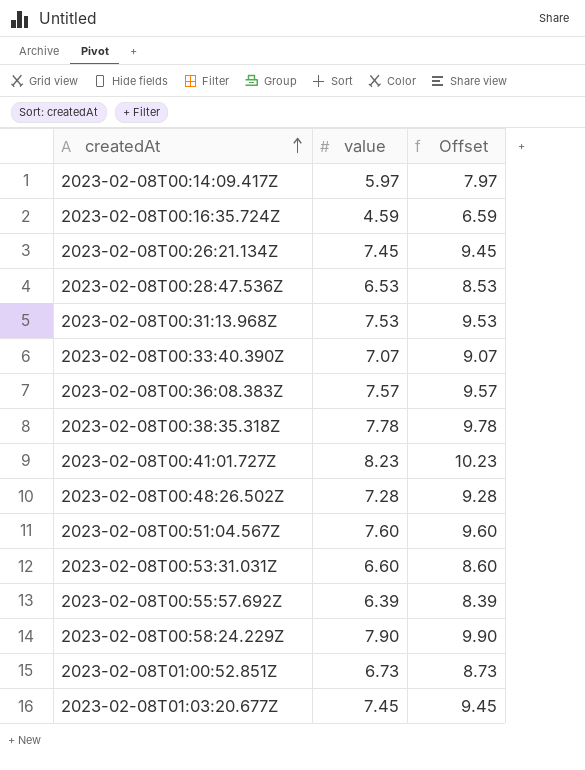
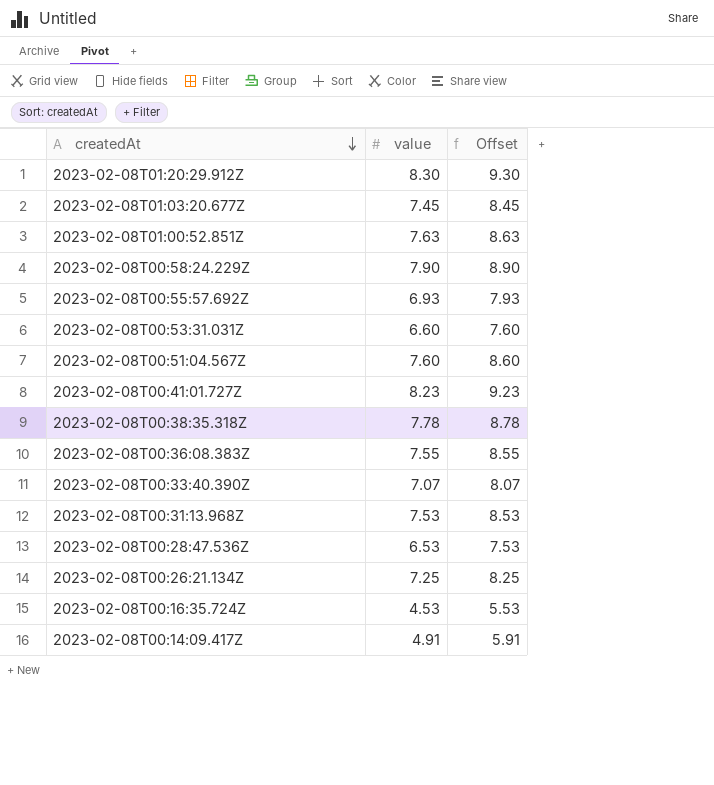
row order: createdAt ascending -> createdAt descending
column Offset | formula: [value] + 2 -> [value] + 1
row 2023-02-08T00:48:26.502Z: 7.28 | 9.28 -> none
row 2023-02-08T01:20:29.912Z: none -> 8.30 | 9.30
2023-02-08T01:00:52.851Z | value: 6.73 -> 7.63
2023-02-08T00:55:57.692Z | value: 6.39 -> 6.93
2023-02-08T00:36:08.383Z | value: 7.57 -> 7.55
2023-02-08T00:26:21.134Z | value: 7.45 -> 7.25
2023-02-08T00:16:35.724Z | value: 4.59 -> 4.53
2023-02-08T00:14:09.417Z | value: 5.97 -> 4.91

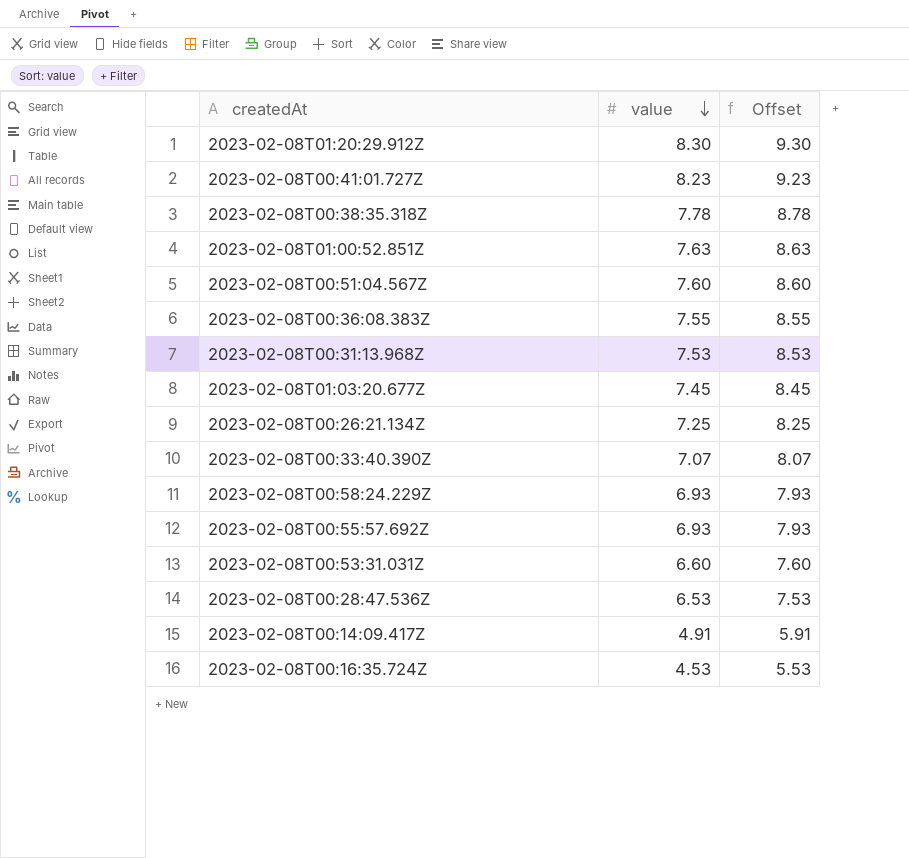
row order: createdAt descending -> value descending
2023-02-08T00:58:24.229Z | value: 7.90 -> 6.93
2023-02-08T00:58:24.229Z | Offset: 8.90 -> 7.93

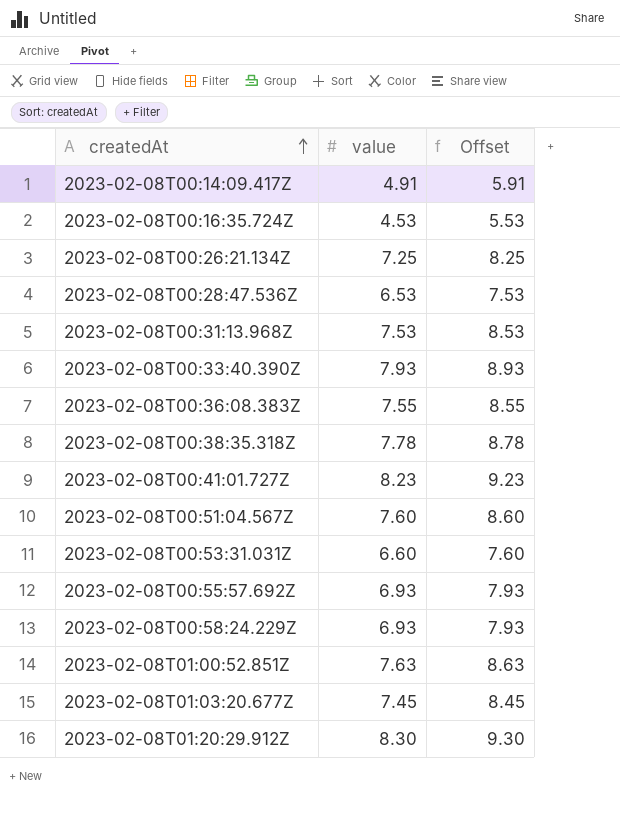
row order: value descending -> createdAt ascending
2023-02-08T00:33:40.390Z | value: 7.07 -> 7.93
2023-02-08T00:33:40.390Z | Offset: 8.07 -> 8.93

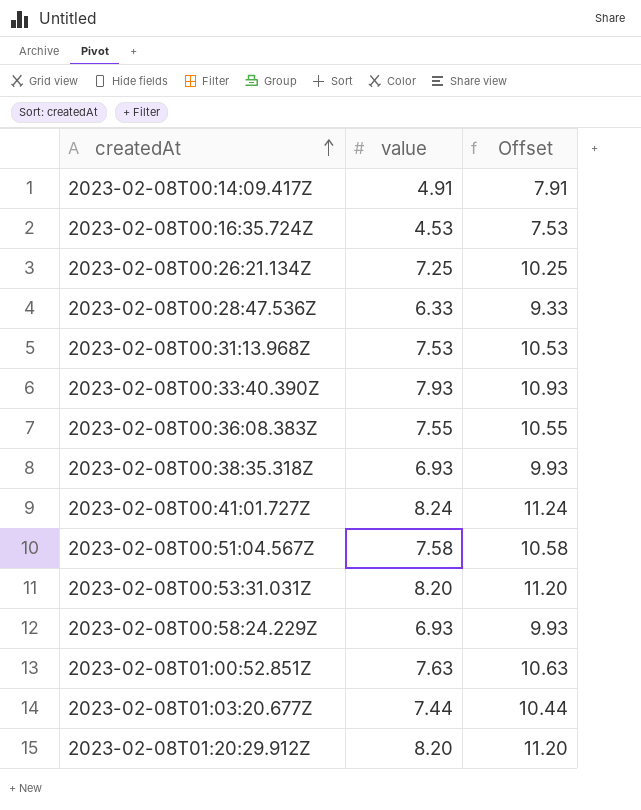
column Offset | formula: [value] + 1 -> [value] + 3
row 2023-02-08T00:55:57.692Z: 6.93 | 7.93 -> none
2023-02-08T00:28:47.536Z | value: 6.53 -> 6.33
2023-02-08T00:38:35.318Z | value: 7.78 -> 6.93
2023-02-08T00:41:01.727Z | value: 8.23 -> 8.24
2023-02-08T00:51:04.567Z | value: 7.60 -> 7.58
2023-02-08T00:53:31.031Z | value: 6.60 -> 8.20
2023-02-08T01:03:20.677Z | value: 7.45 -> 7.44
2023-02-08T01:20:29.912Z | value: 8.30 -> 8.20

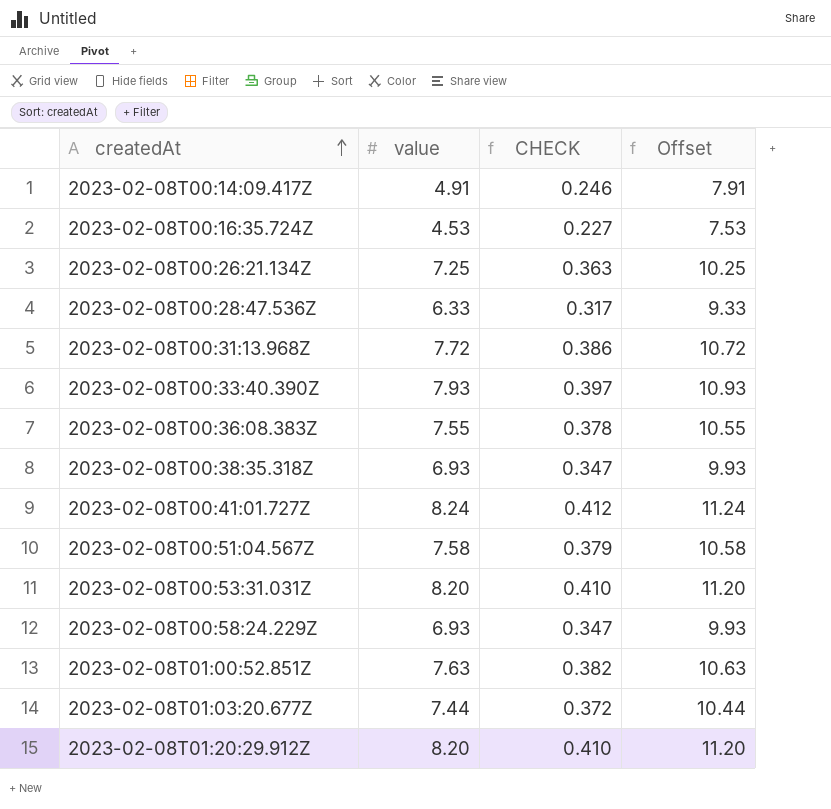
column CHECK | formula: none -> [value] * 0.05
2023-02-08T00:31:13.968Z | value: 7.53 -> 7.72
2023-02-08T00:31:13.968Z | Offset: 10.53 -> 10.72

